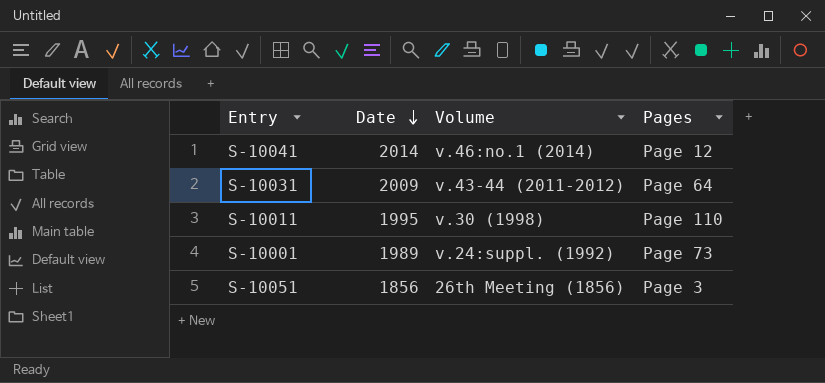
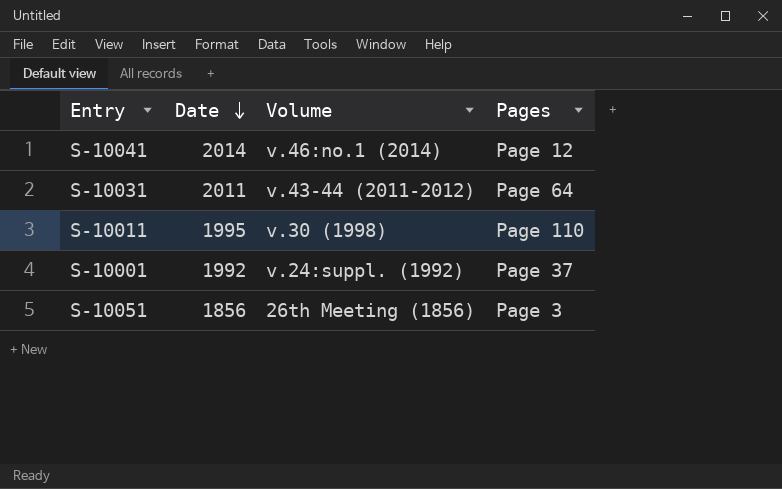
S-10031 | Date: 2009 -> 2011
S-10001 | Date: 1989 -> 1992
S-10001 | Pages: Page 73 -> Page 37

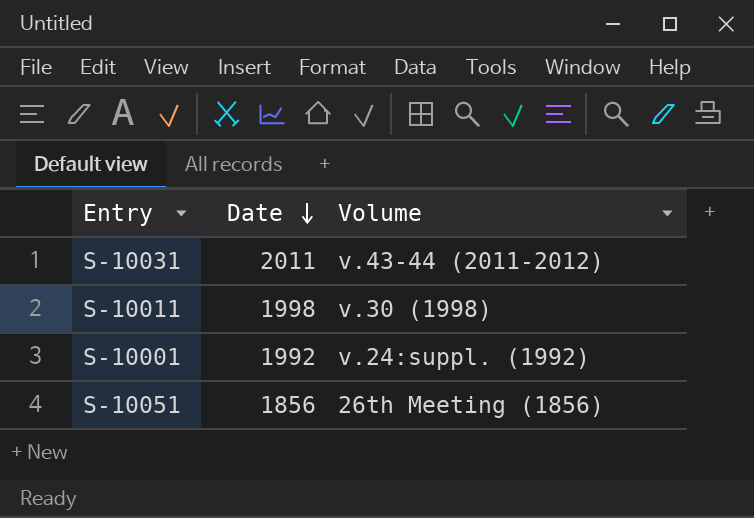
column Pages | position: 4 -> none
row S-10041: 2014 | v.46:no.1 (2014) | Page 12 -> none
S-10011 | Date: 1995 -> 1998

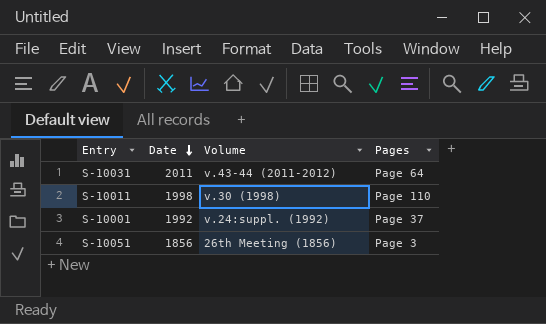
column Pages | position: none -> 4

